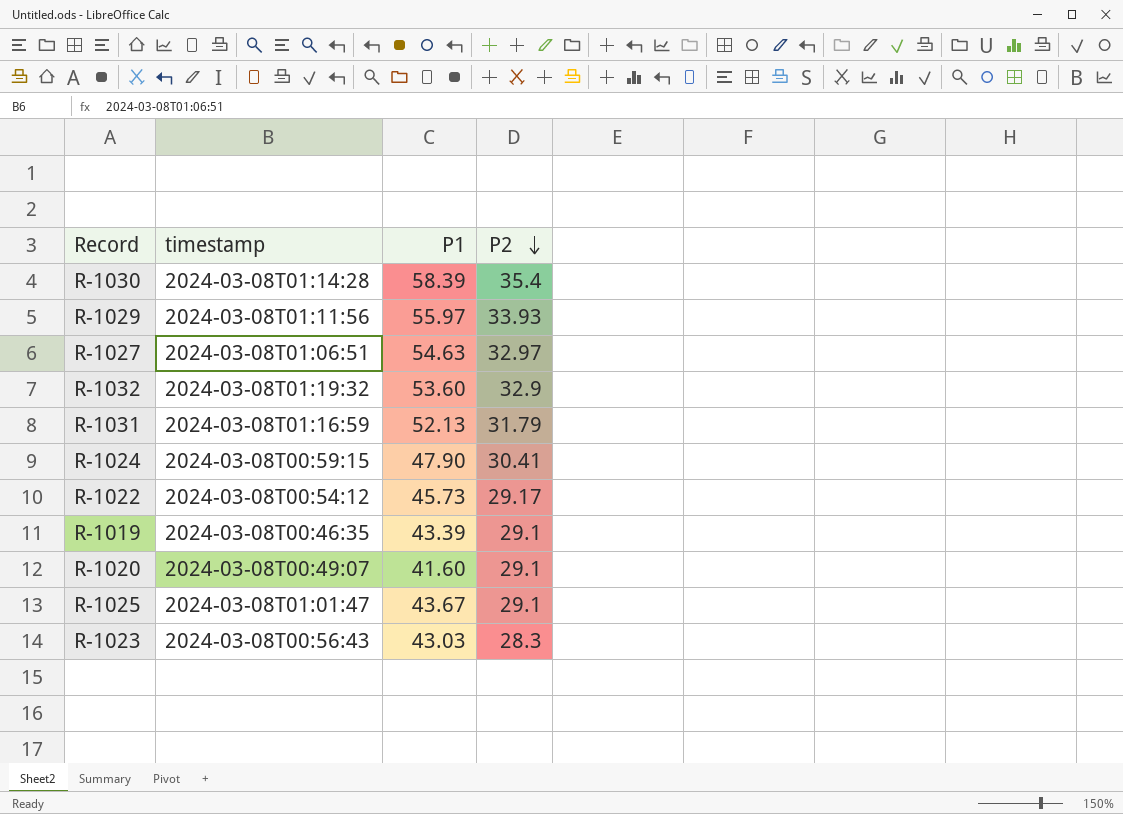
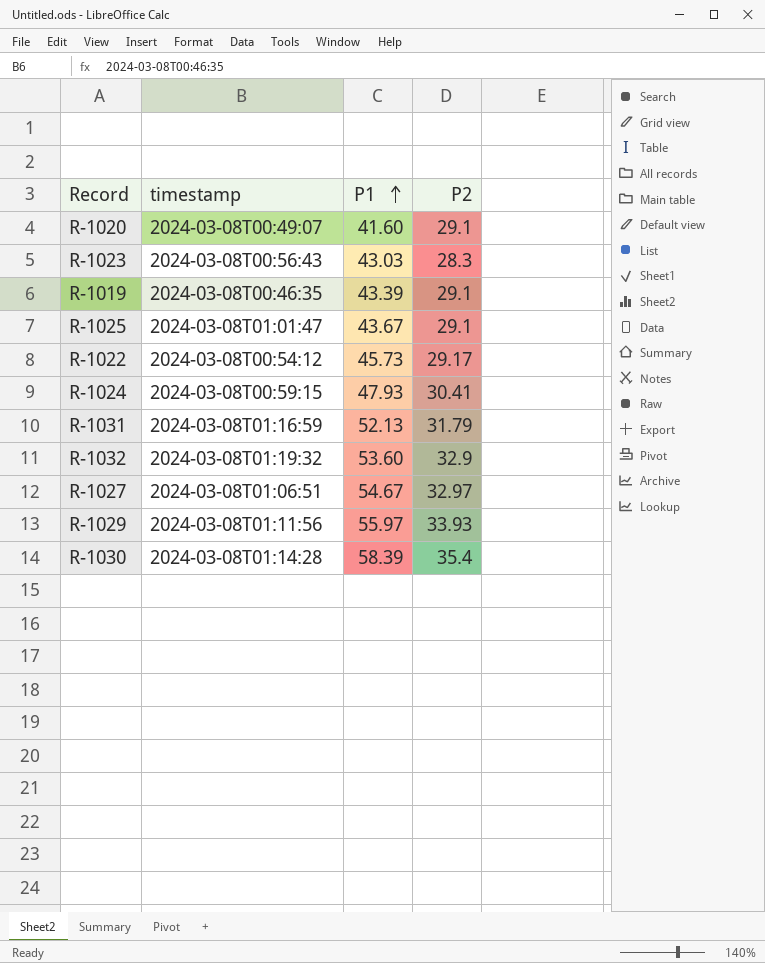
row order: P2 descending -> P1 ascending
R-1024 | P1: 47.90 -> 47.93
R-1027 | P1: 54.63 -> 54.67

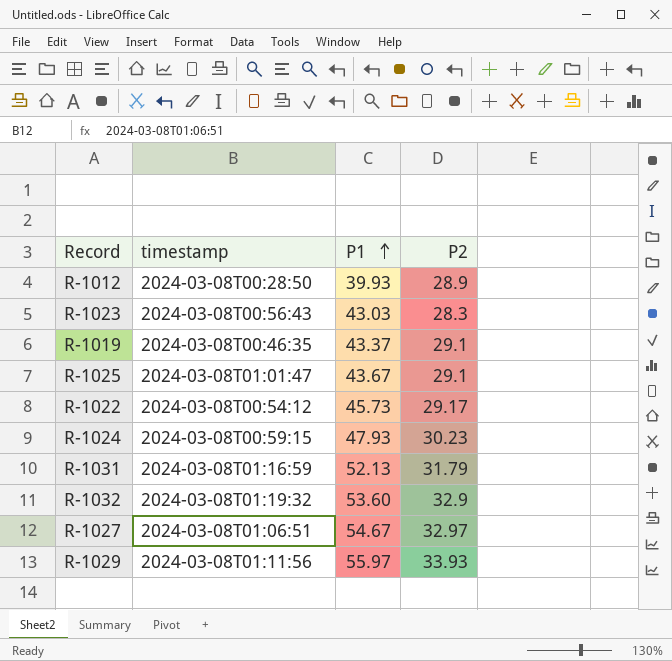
row R-1020: 2024-03-08T00:49:07 | 41.60 | 29.1 -> none
row R-1030: 2024-03-08T01:14:28 | 58.39 | 35.4 -> none
row R-1012: none -> 2024-03-08T00:28:50 | 39.93 | 28.9
R-1019 | P1: 43.39 -> 43.37
R-1024 | P2: 30.41 -> 30.23

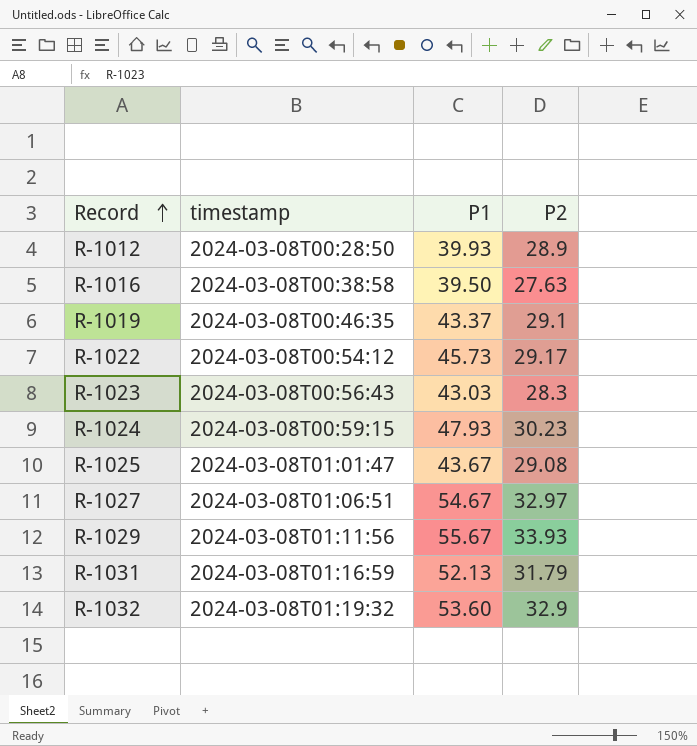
row order: P1 ascending -> Record ascending
row R-1016: none -> 2024-03-08T00:38:58 | 39.50 | 27.63
R-1025 | P2: 29.1 -> 29.08
R-1029 | P1: 55.97 -> 55.67

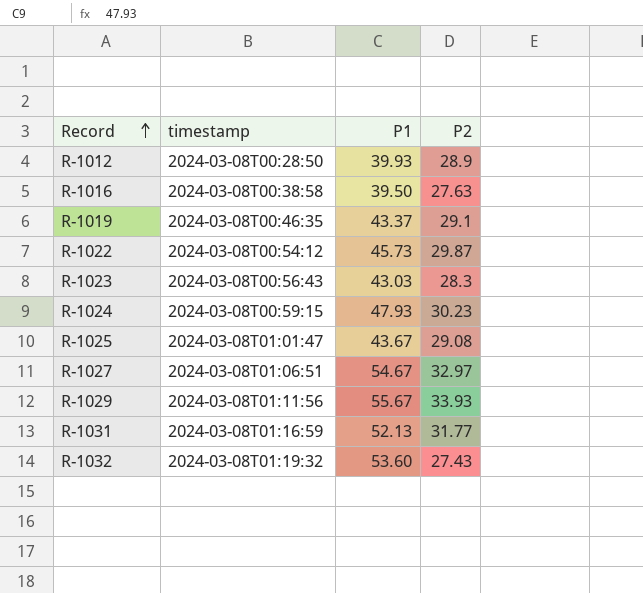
R-1022 | P2: 29.17 -> 29.87
R-1031 | P2: 31.79 -> 31.77
R-1032 | P2: 32.9 -> 27.43

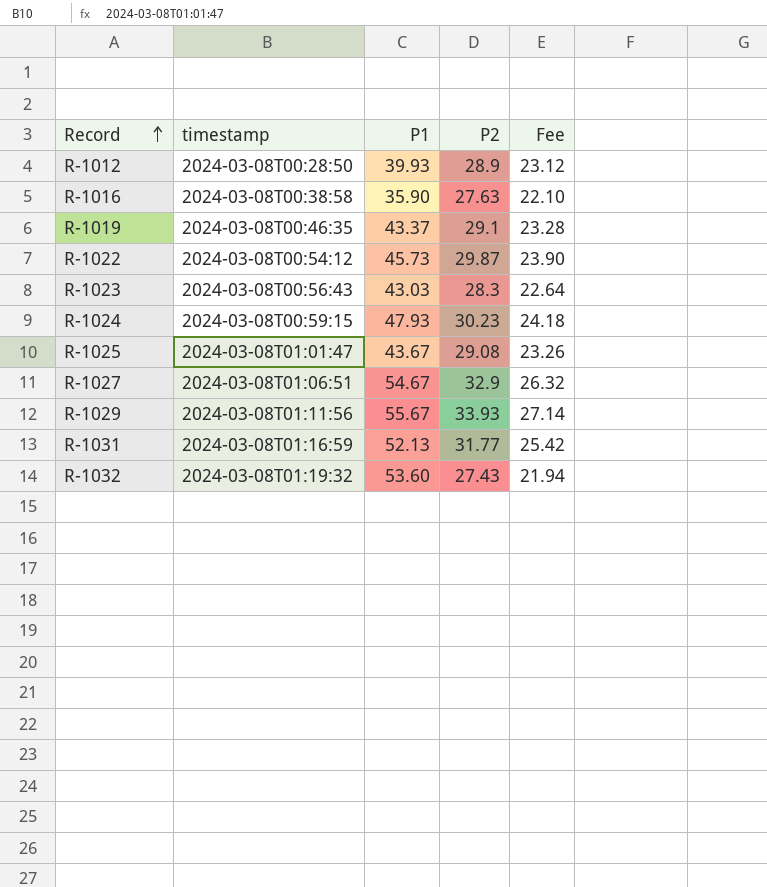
column Fee | formula: none -> [P2] * 0.8
R-1016 | P1: 39.50 -> 35.90
R-1027 | P2: 32.97 -> 32.9

